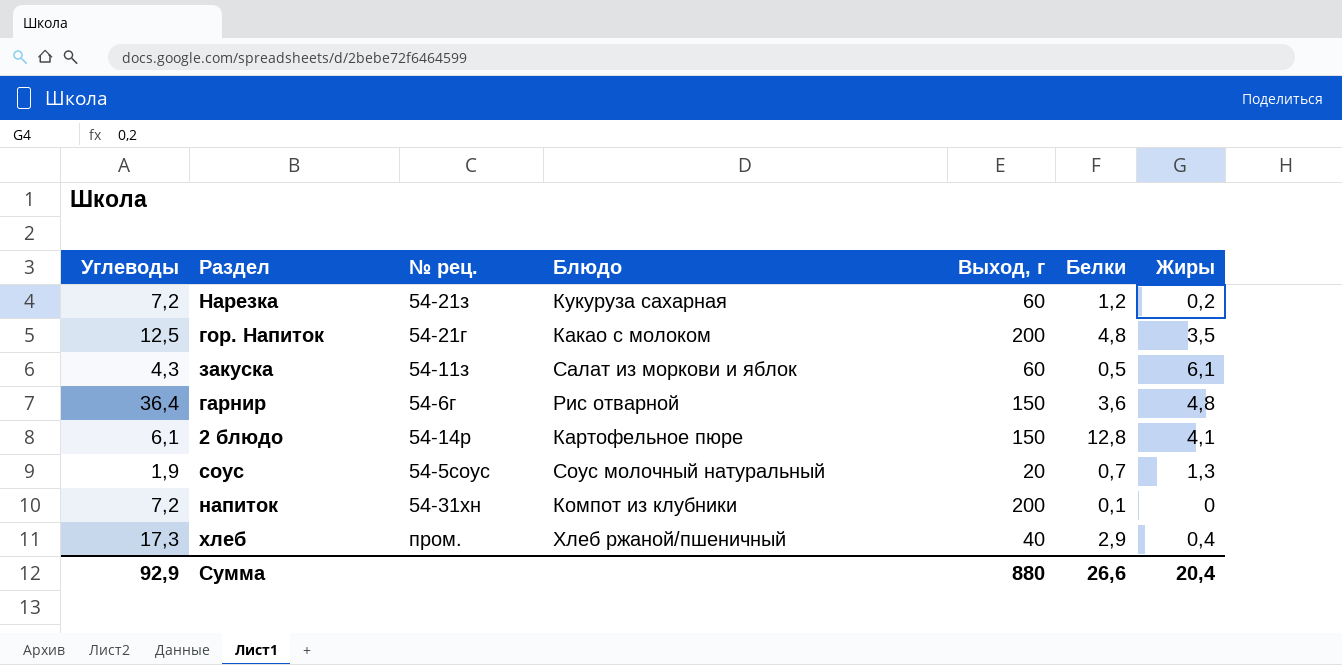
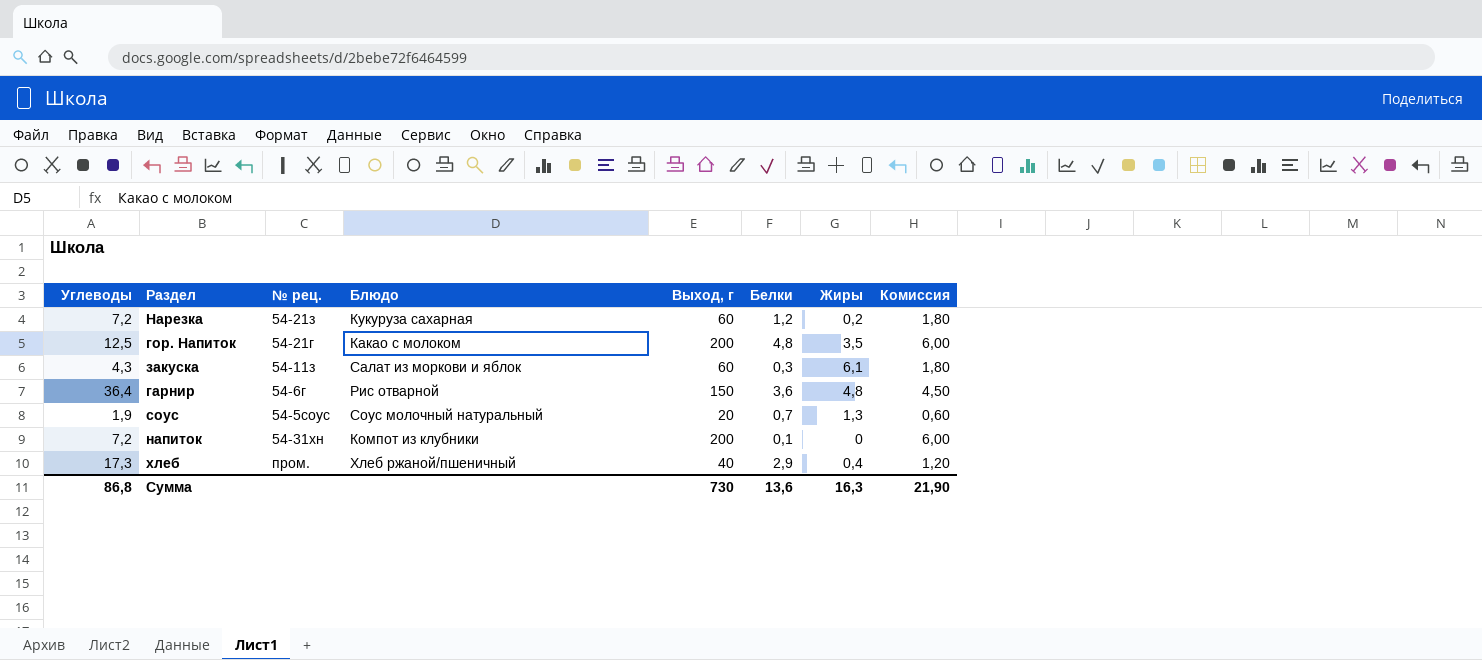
column Комиссия | formula: none -> [Выход, г] * 0,03
row 2 блюдо: 6,1 | 54-14р | Картофельное пюре | 150 | 12,8 | 4,1 -> none
закуска | Белки: 0,5 -> 0,3
Сумма | Углеводы: 92,9 -> 86,8
Сумма | Выход, г: 880 -> 730
Сумма | Белки: 26,6 -> 13,6
Сумма | Жиры: 20,4 -> 16,3

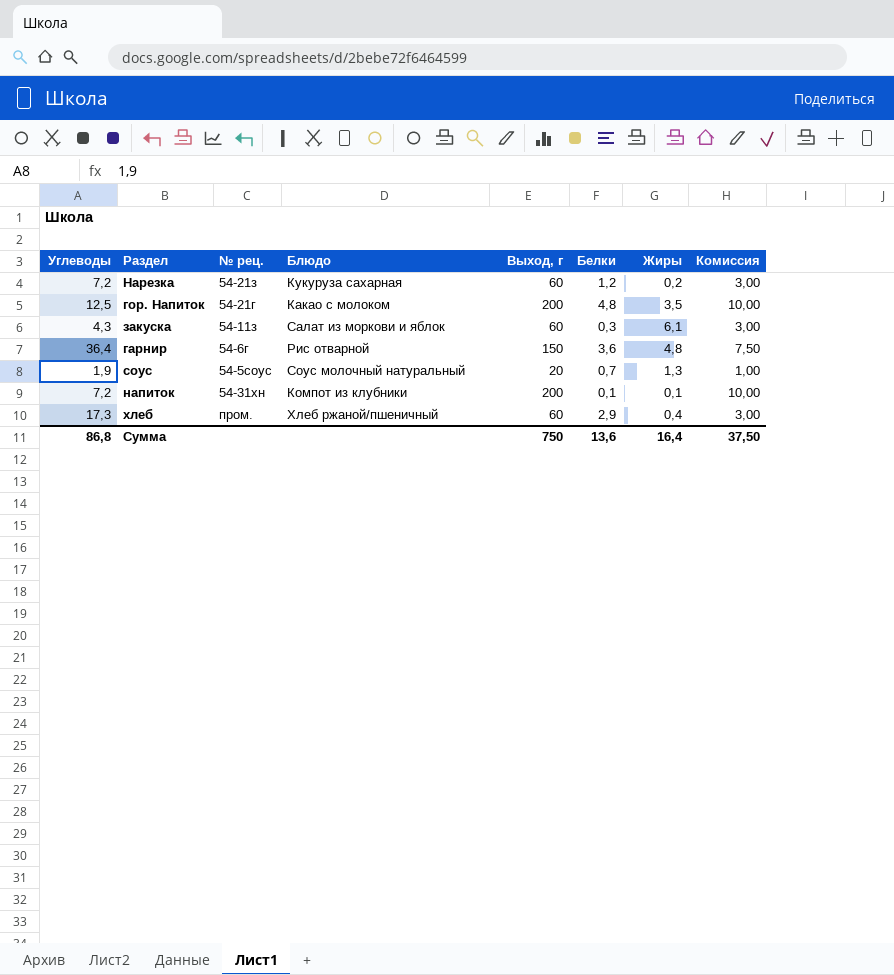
column Комиссия | formula: [Выход, г] * 0,03 -> [Выход, г] * 0,05
напиток | Жиры: 0 -> 0,1
хлеб | Выход, г: 40 -> 60
Сумма | Выход, г: 730 -> 750
Сумма | Жиры: 16,3 -> 16,4
Сумма | Комиссия: 21,90 -> 37,50

